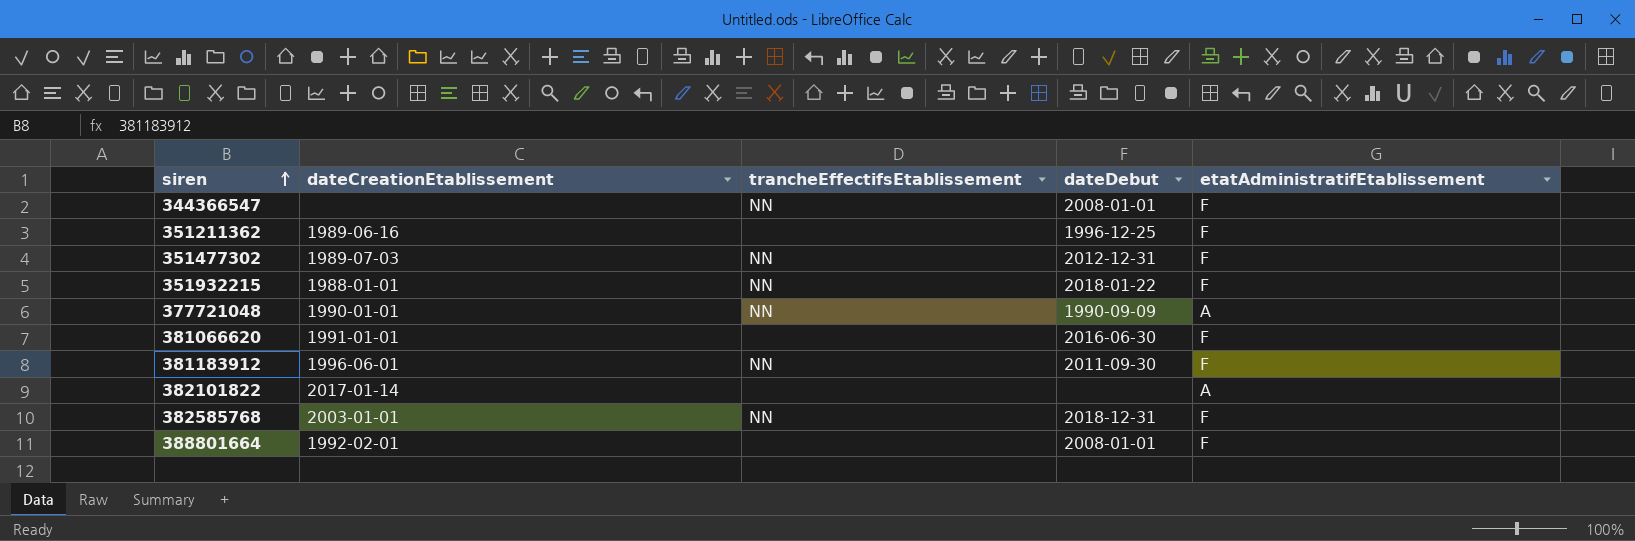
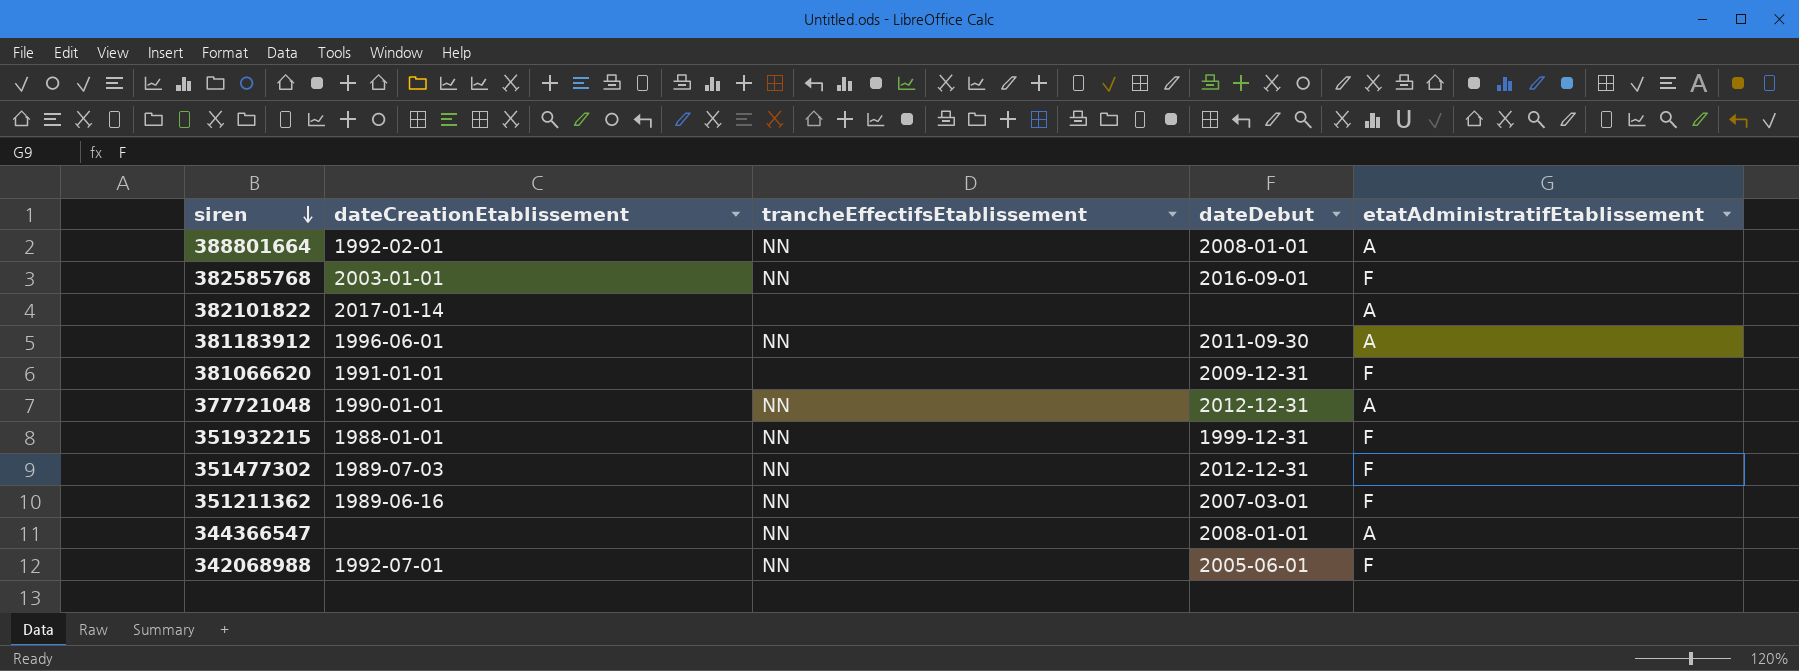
row order: siren ascending -> siren descending
388801664 | trancheEffectifsEtablissement: none -> NN
388801664 | etatAdministratifEtablissement: F -> A
382585768 | dateDebut: 2018-12-31 -> 2016-09-01
381183912 | etatAdministratifEtablissement: F -> A
381066620 | dateDebut: 2016-06-30 -> 2009-12-31
377721048 | dateDebut: 1990-09-09 -> 2012-12-31
351932215 | dateDebut: 2018-01-22 -> 1999-12-31
351211362 | trancheEffectifsEtablissement: none -> NN
351211362 | dateDebut: 1996-12-25 -> 2007-03-01
344366547 | etatAdministratifEtablissement: F -> A
row 342068988: none -> 1992-07-01 | NN | 2005-06-01 | F

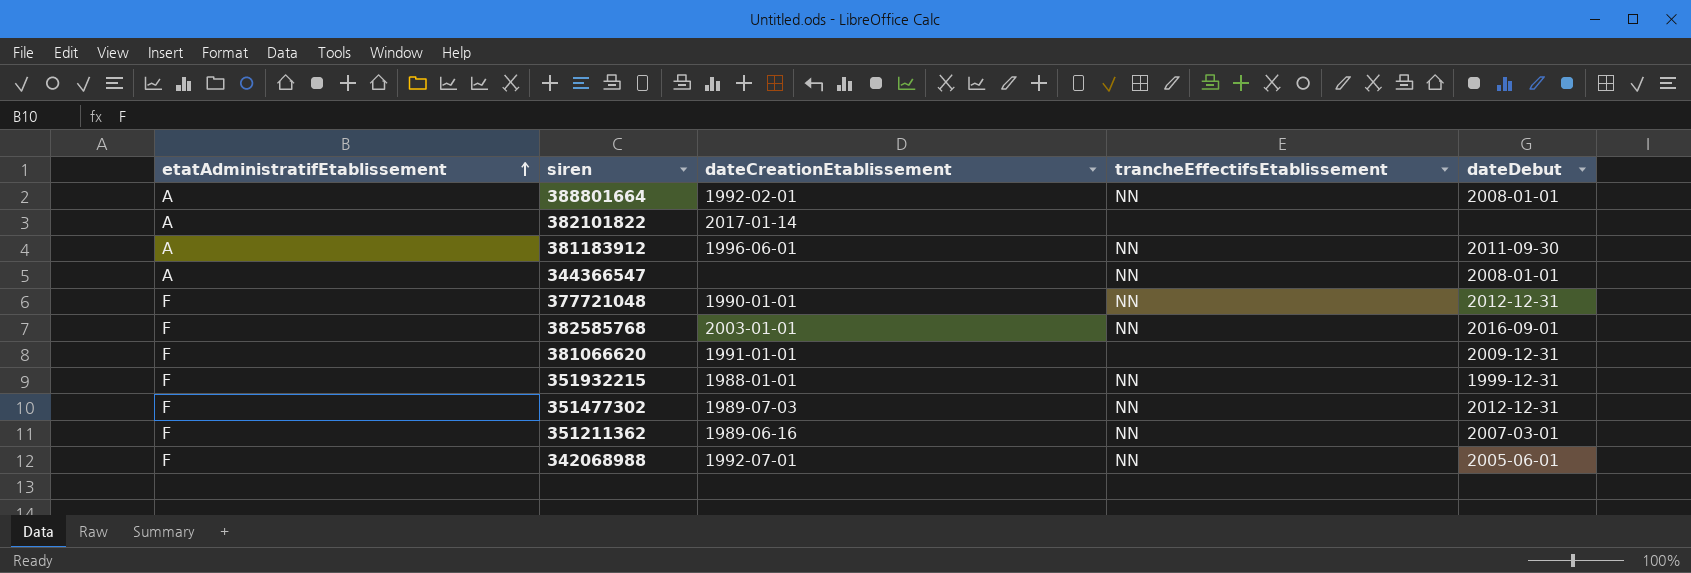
row order: siren descending -> etatAdministratifEtablissement ascending
column etatAdministratifEtablissement | position: 5 -> 1
377721048 | etatAdministratifEtablissement: A -> F

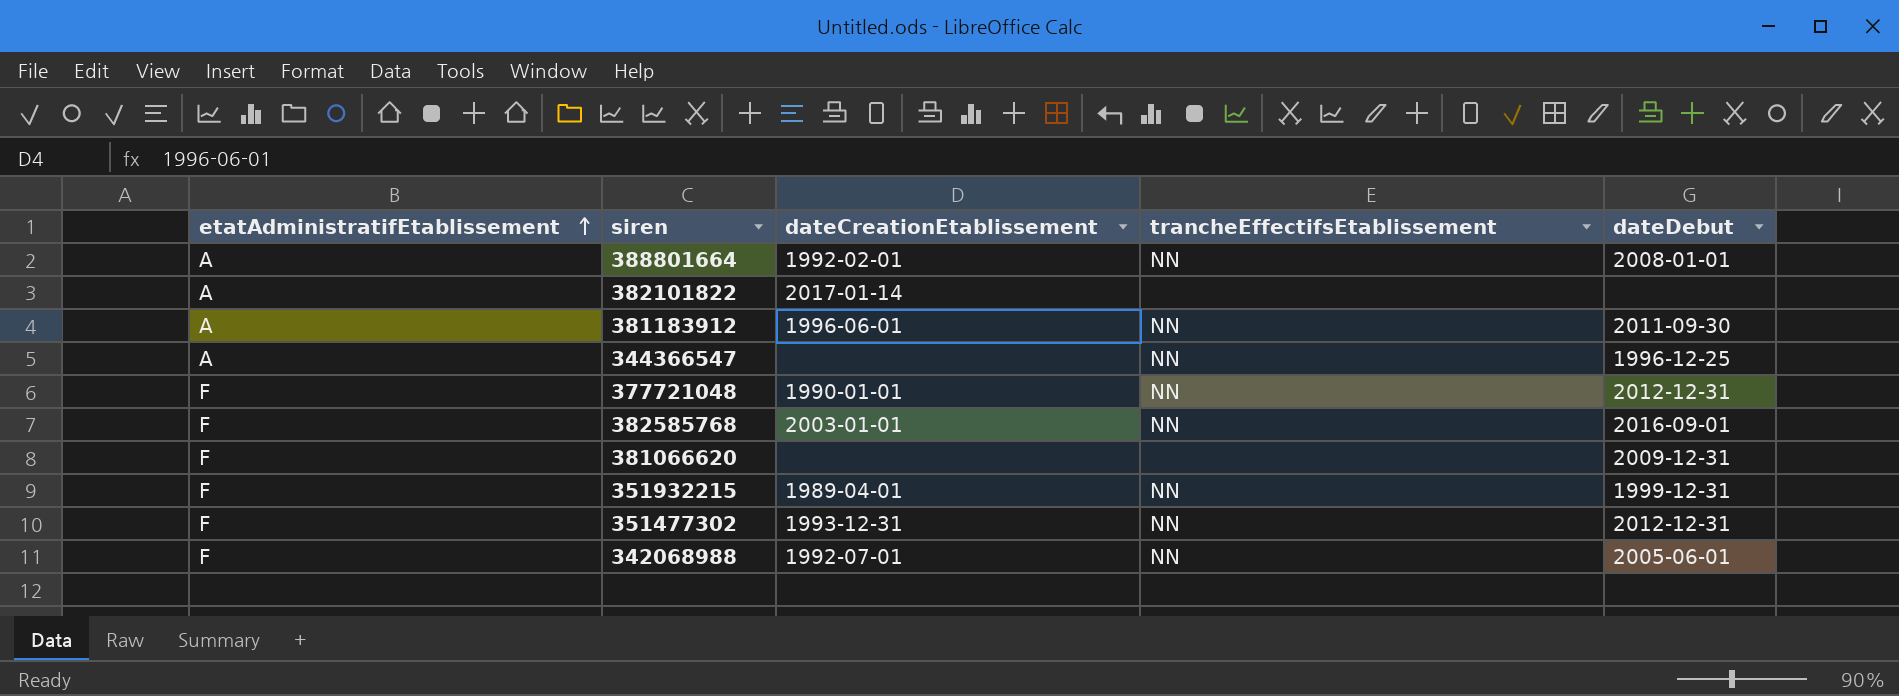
row 351211362: F | 1989-06-16 | NN | 2007-03-01 -> none
344366547 | dateDebut: 2008-01-01 -> 1996-12-25
381066620 | dateCreationEtablissement: 1991-01-01 -> none
351932215 | dateCreationEtablissement: 1988-01-01 -> 1989-04-01
351477302 | dateCreationEtablissement: 1989-07-03 -> 1993-12-31

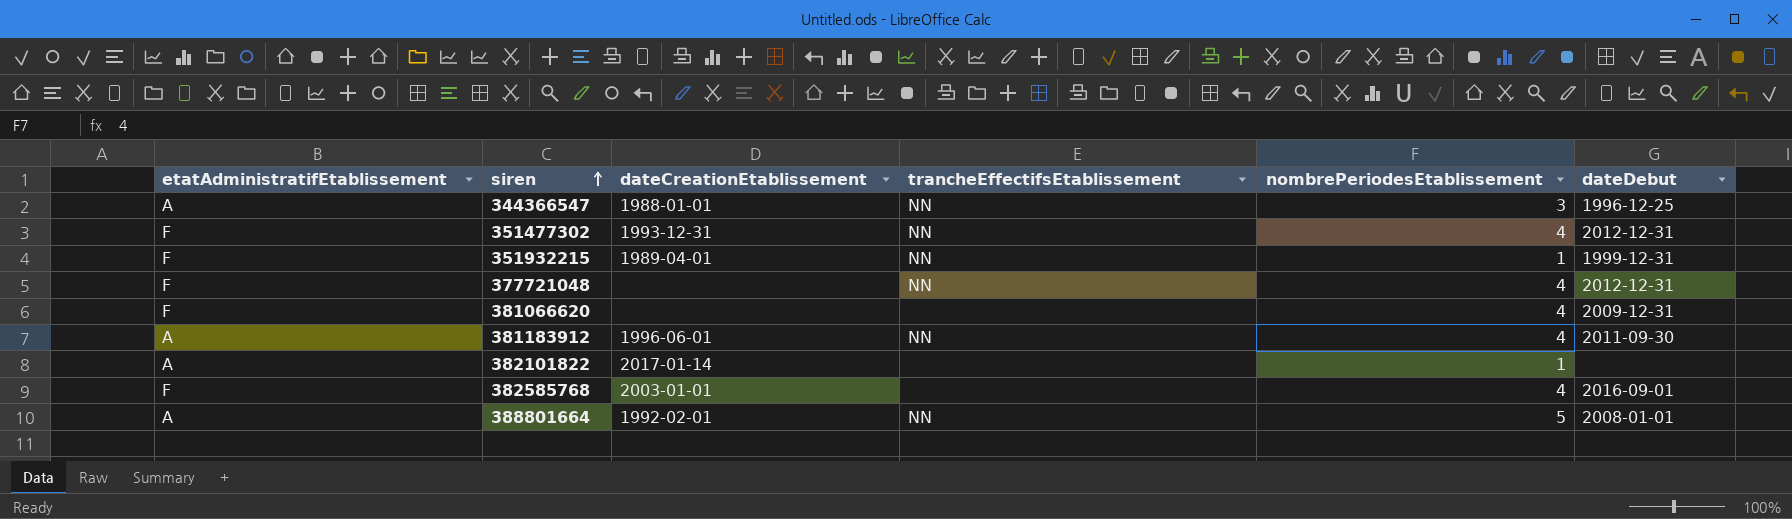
row order: etatAdministratifEtablissement ascending -> siren ascending
column nombrePeriodesEtablissement | position: none -> 5
row 342068988: F | 1992-07-01 | NN | 2005-06-01 -> none
344366547 | dateCreationEtablissement: none -> 1988-01-01
377721048 | dateCreationEtablissement: 1990-01-01 -> none
382585768 | trancheEffectifsEtablissement: NN -> none

